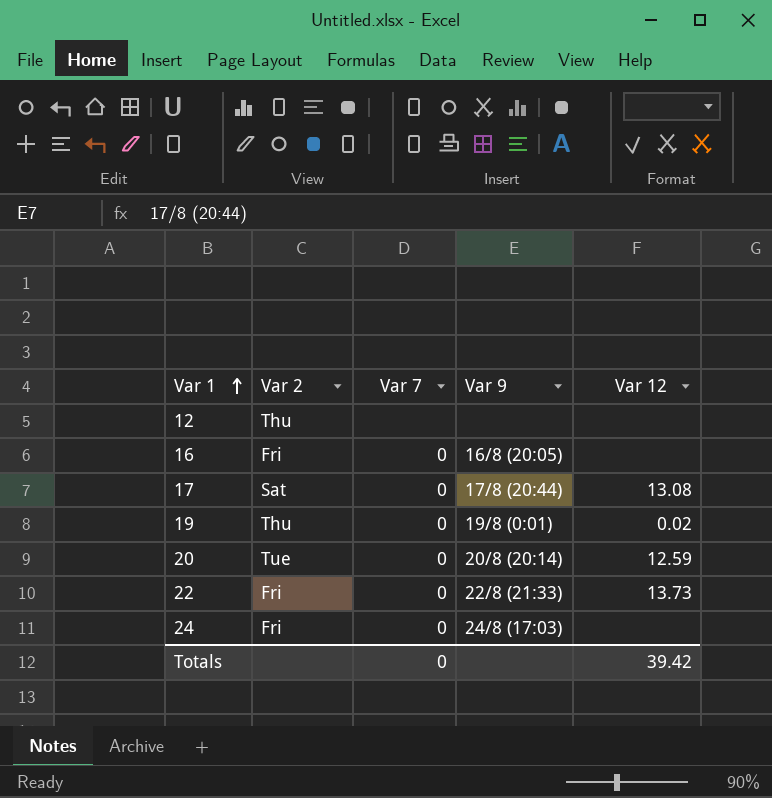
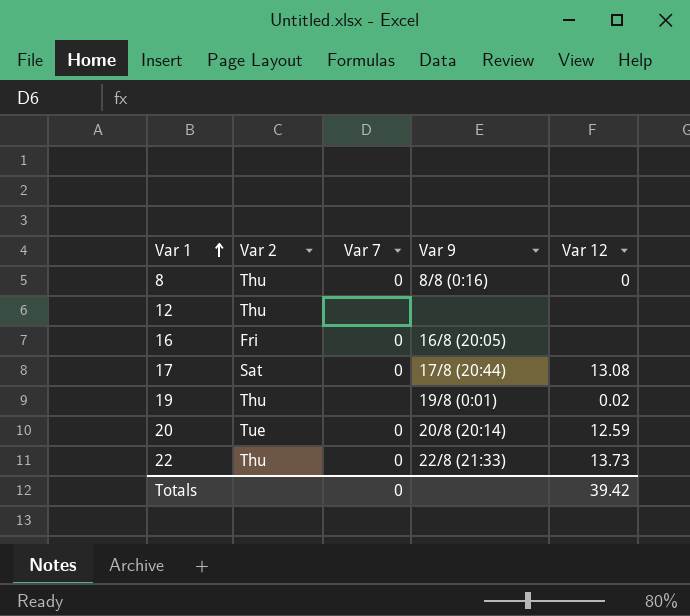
row 24: Fri | 0 | 24/8 (17:03) | none -> none
row 8: none -> Thu | 0 | 8/8 (0:16) | 0
19 | Var 7: 0 -> none
22 | Var 2: Fri -> Thu

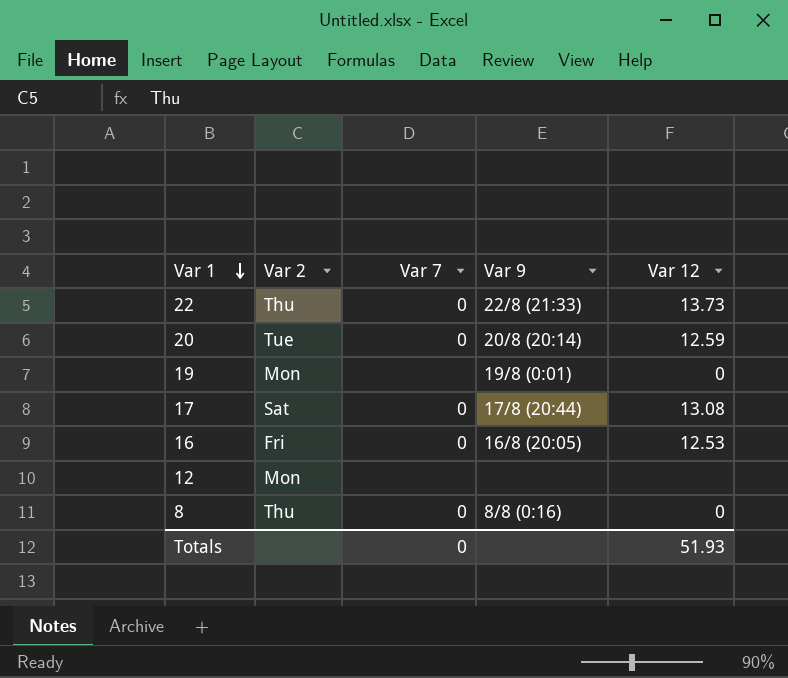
row order: Var 1 ascending -> Var 1 descending
19 | Var 2: Thu -> Mon
19 | Var 12: 0.02 -> 0
16 | Var 12: none -> 12.53
12 | Var 2: Thu -> Mon
Totals | Var 12: 39.42 -> 51.93

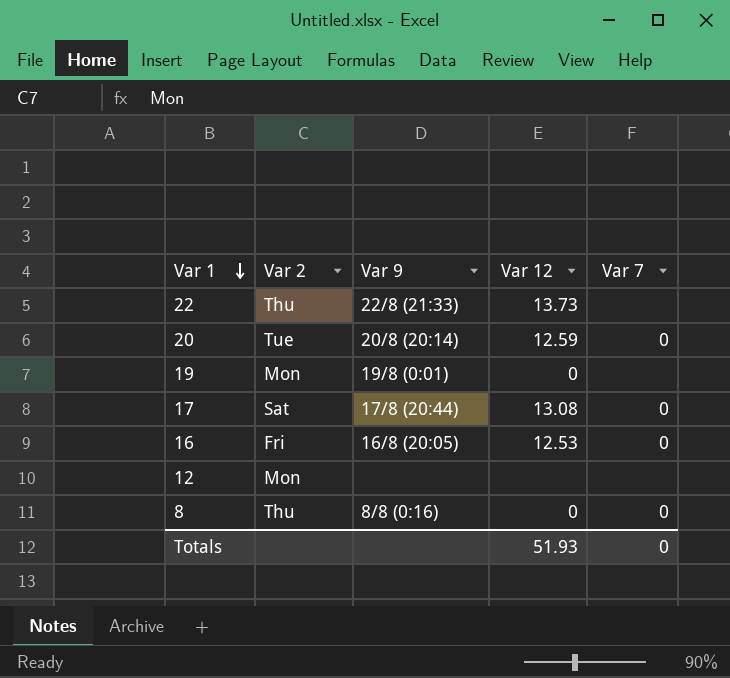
column Var 7 | position: 3 -> 5
22 | Var 7: 0 -> none

